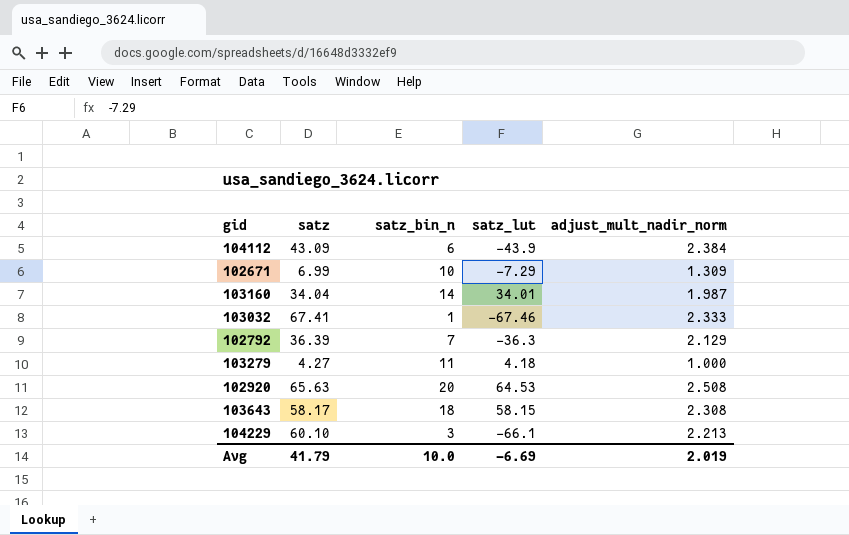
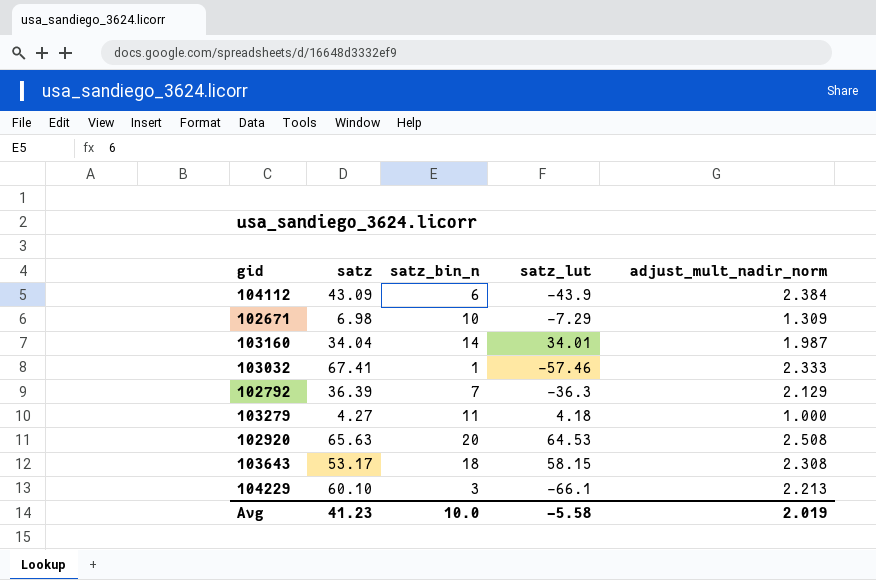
102671 | satz: 6.99 -> 6.98
103032 | satz_lut: -67.46 -> -57.46
103643 | satz: 58.17 -> 53.17
Avg | satz: 41.79 -> 41.23
Avg | satz_lut: -6.69 -> -5.58

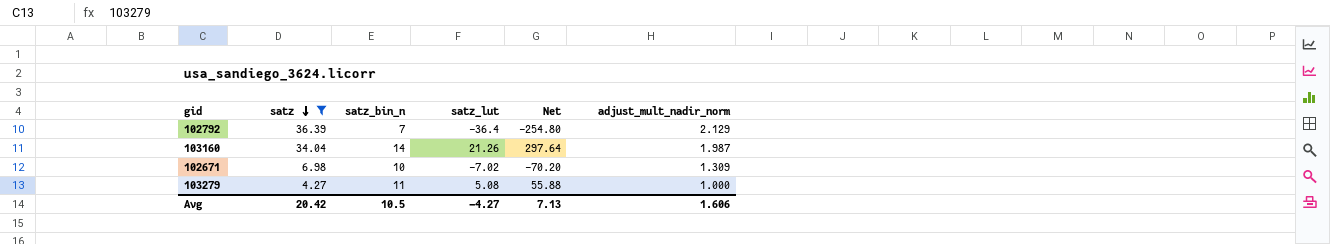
filter: none -> satz <= 36.39
row order: none -> satz descending
column Net | formula: none -> [satz_bin_n] * [satz_lut]
102792 | satz_lut: -36.3 -> -36.4
103160 | satz_lut: 34.01 -> 21.26
102671 | satz_lut: -7.29 -> -7.02
103279 | satz_lut: 4.18 -> 5.08
Avg | satz: 41.23 -> 20.42
Avg | satz_bin_n: 10.0 -> 10.5
Avg | satz_lut: -5.58 -> -4.27
Avg | adjust_mult_nadir_norm: 2.019 -> 1.606

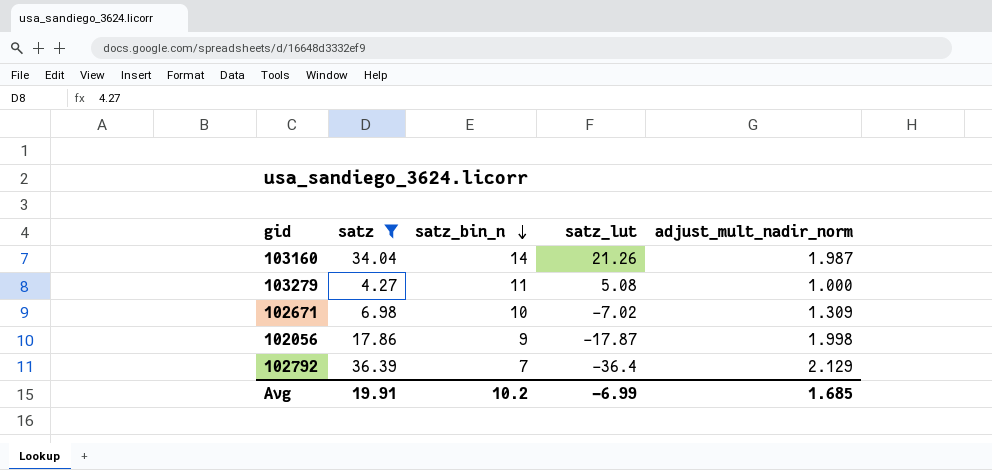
row order: satz descending -> satz_bin_n descending
column Net | formula: [satz_bin_n] * [satz_lut] -> none
row 102056: none -> 17.86 | 9 | -17.87 | 1.998
Avg | satz: 20.42 -> 19.91
Avg | satz_bin_n: 10.5 -> 10.2
Avg | satz_lut: -4.27 -> -6.99
Avg | adjust_mult_nadir_norm: 1.606 -> 1.685

